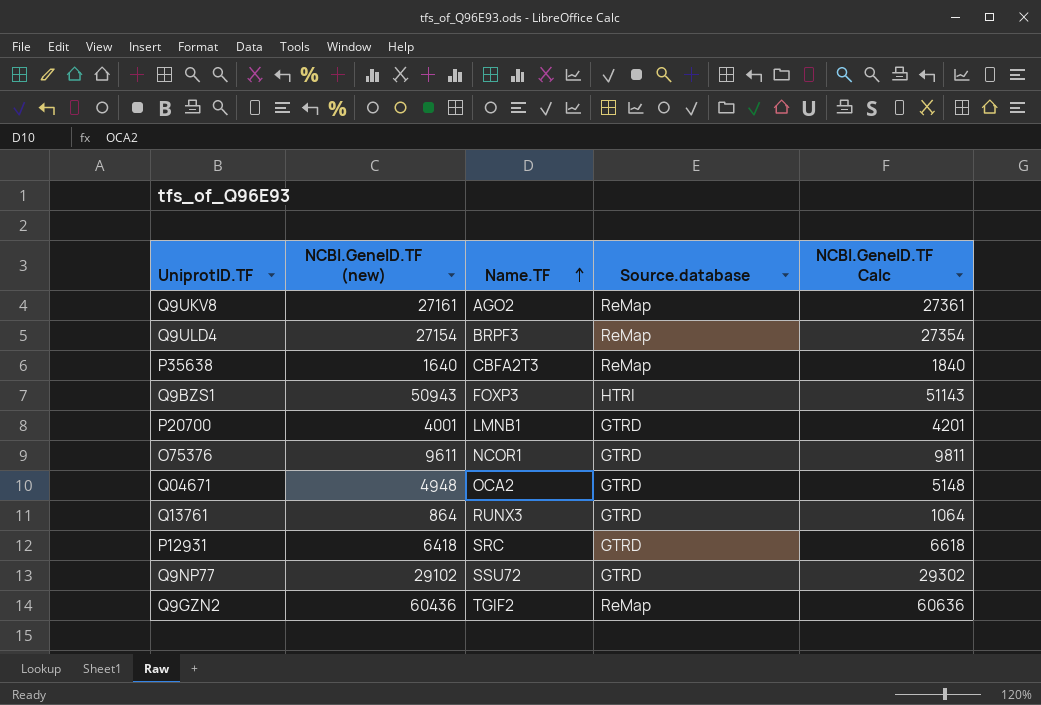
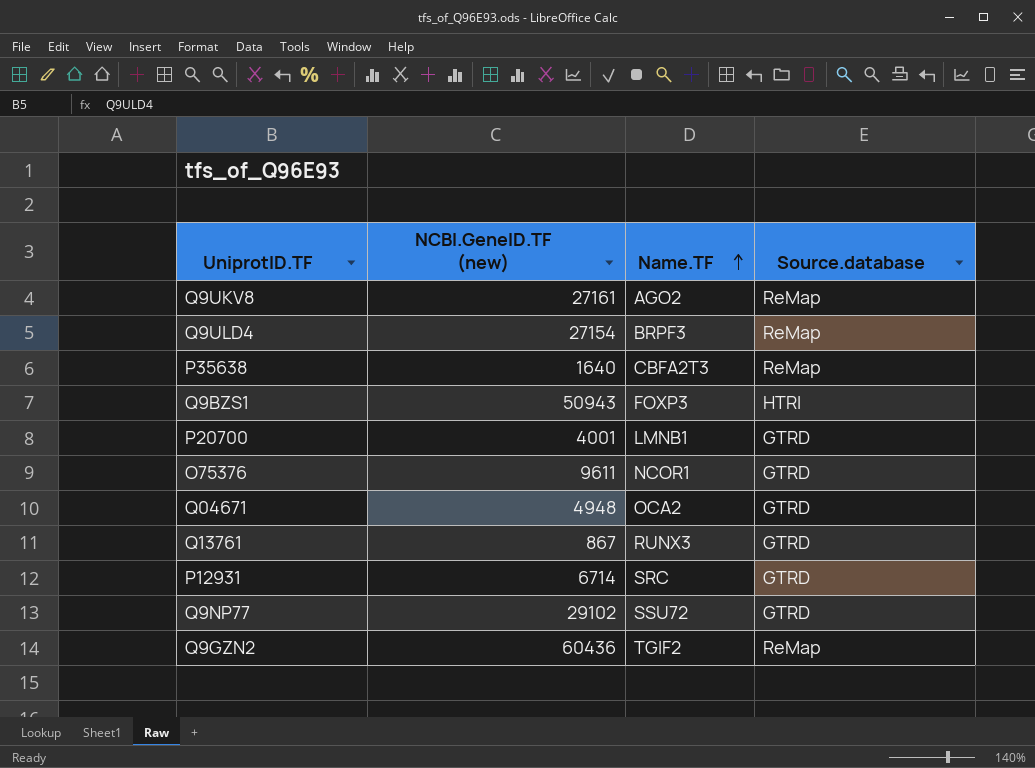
column NCBI.GeneID.TF Calc | formula: [NCBI.GeneID.TF (new)] + 200 -> none
Q13761 | NCBI.GeneID.TF (new): 864 -> 867
P12931 | NCBI.GeneID.TF (new): 6418 -> 6714

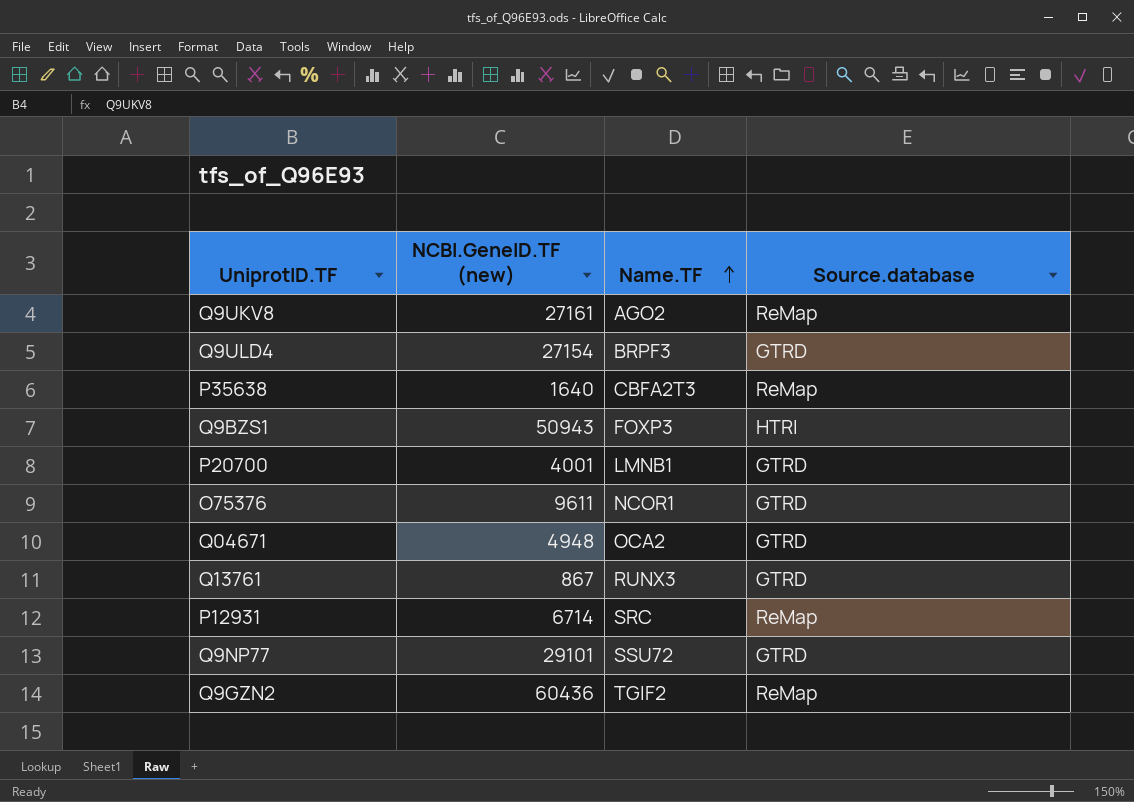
Q9ULD4 | Source.database: ReMap -> GTRD
P12931 | Source.database: GTRD -> ReMap
Q9NP77 | NCBI.GeneID.TF (new): 29102 -> 29101

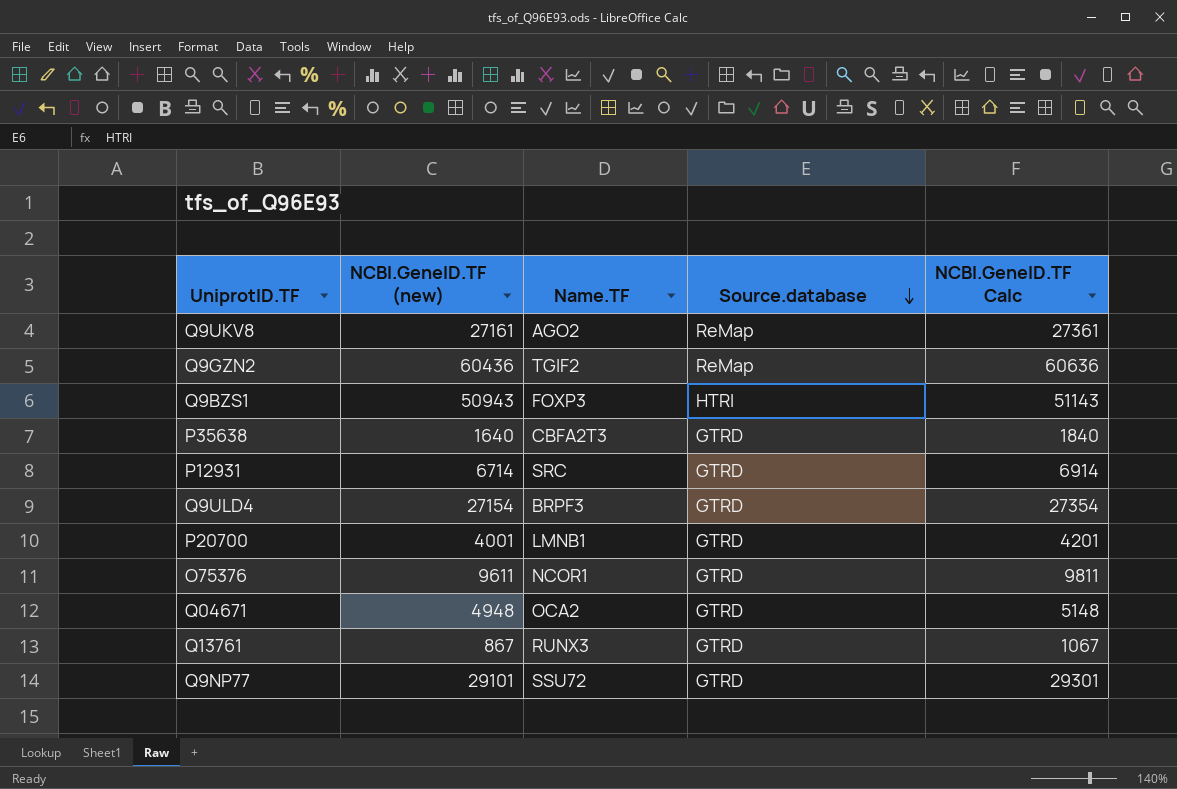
row order: Name.TF ascending -> Source.database descending
column NCBI.GeneID.TF Calc | formula: none -> [NCBI.GeneID.TF (new)] + 200
P35638 | Source.database: ReMap -> GTRD
P12931 | Source.database: ReMap -> GTRD

